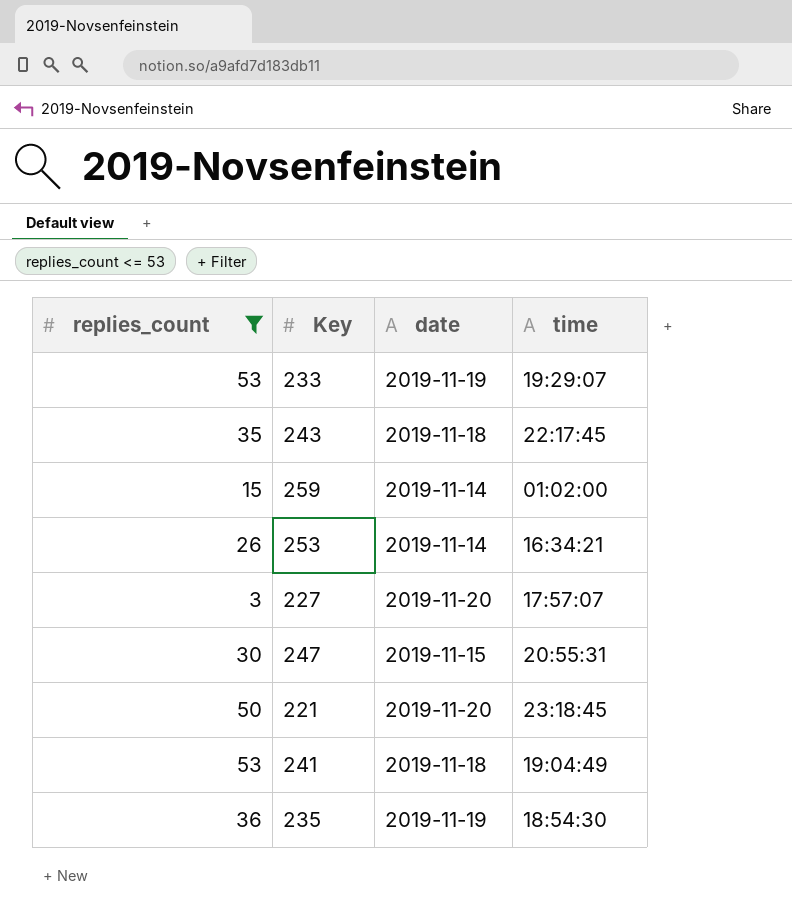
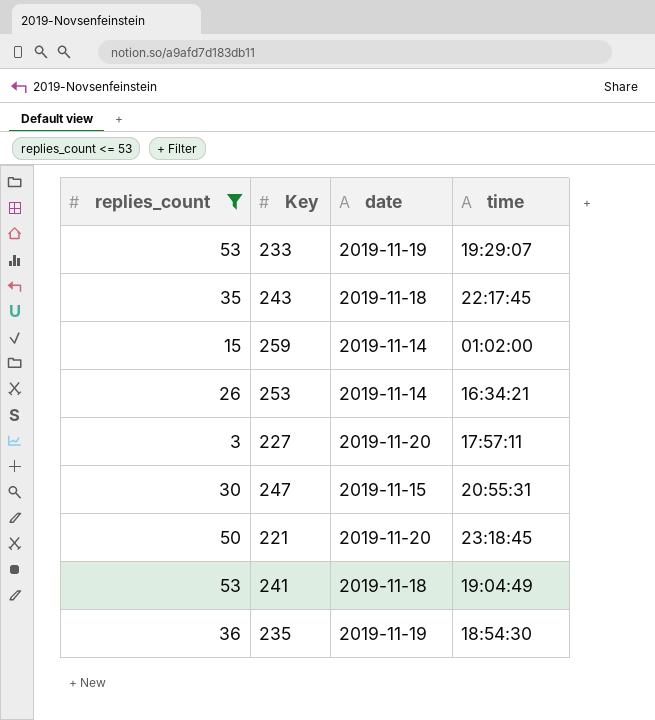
227 | time: 17:57:07 -> 17:57:11

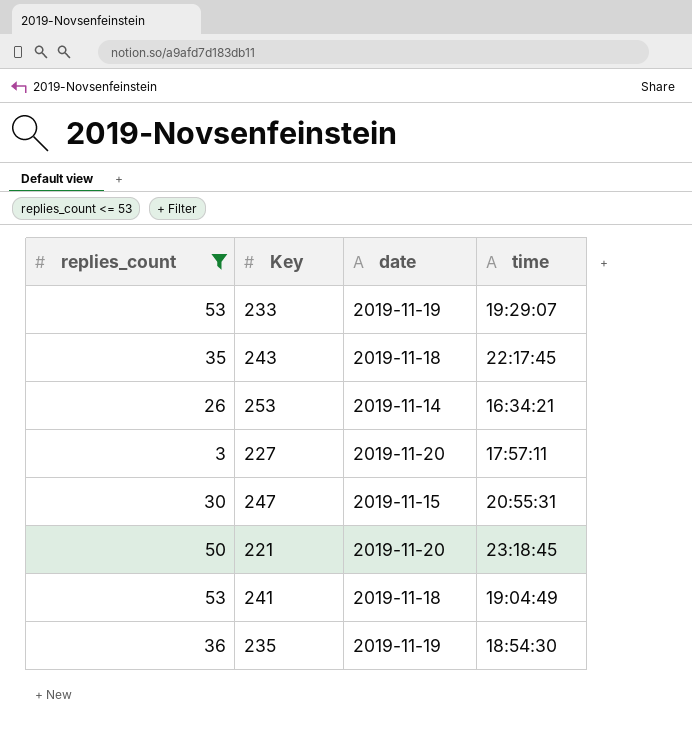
row 259: 15 | 2019-11-14 | 01:02:00 -> none

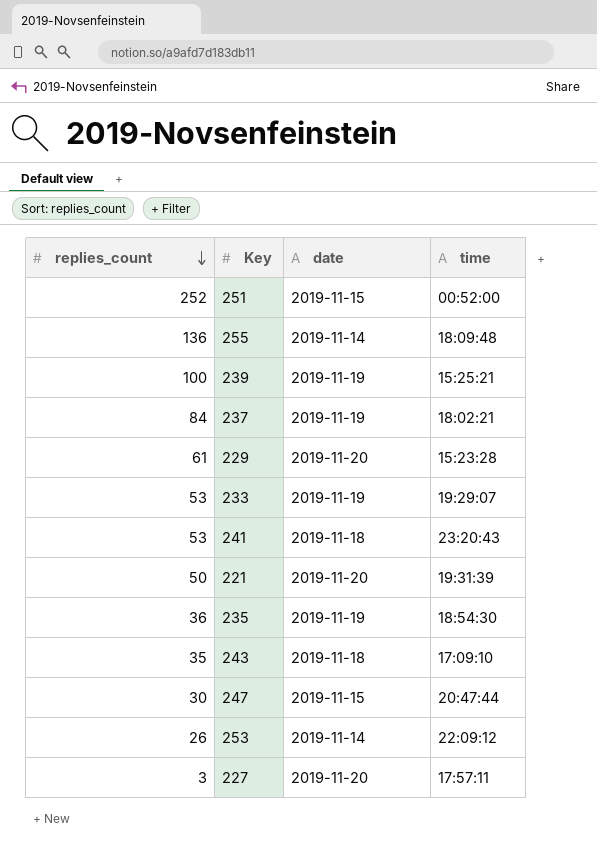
filter: replies_count <= 53 -> none
row order: none -> replies_count descending
241 | time: 19:04:49 -> 23:20:43
221 | time: 23:18:45 -> 19:31:39
243 | time: 22:17:45 -> 17:09:10
247 | time: 20:55:31 -> 20:47:44
253 | time: 16:34:21 -> 22:09:12

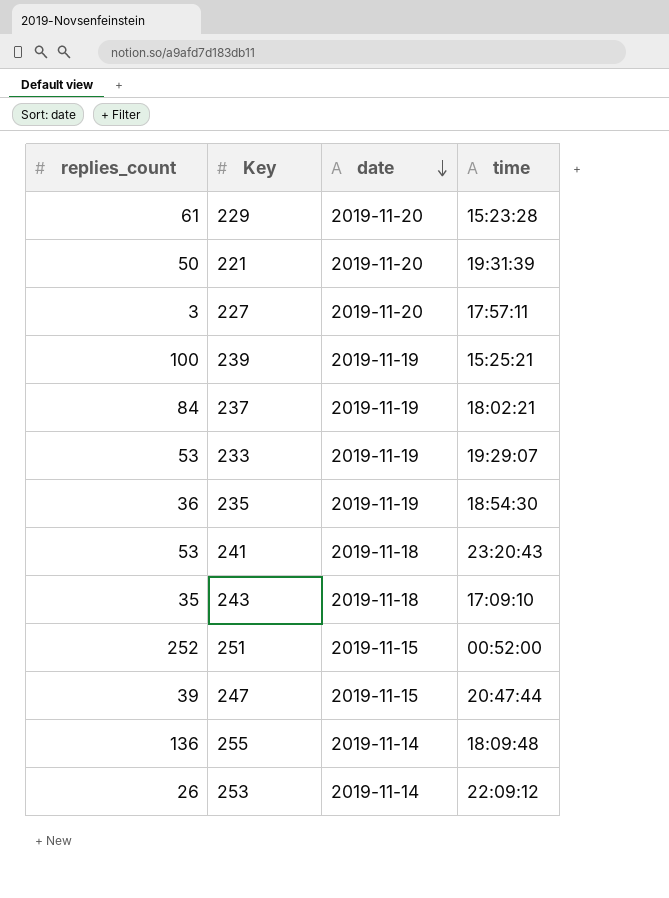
row order: replies_count descending -> date descending
247 | replies_count: 30 -> 39

